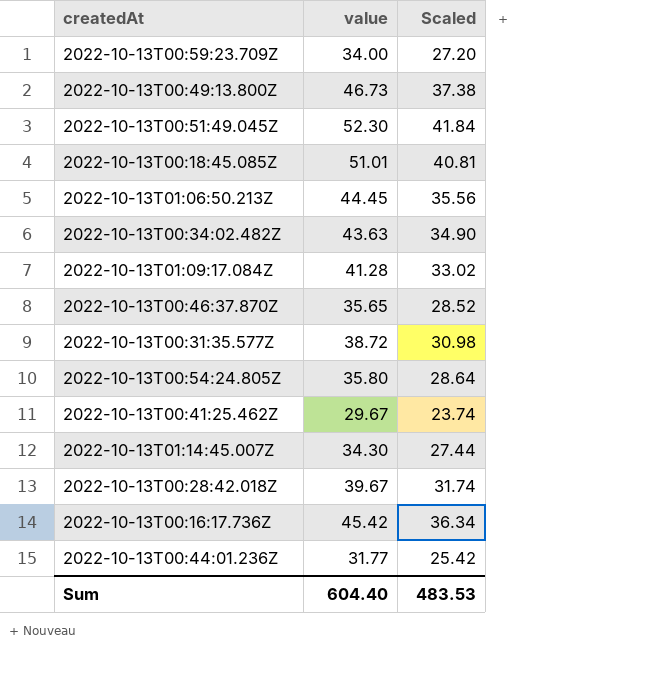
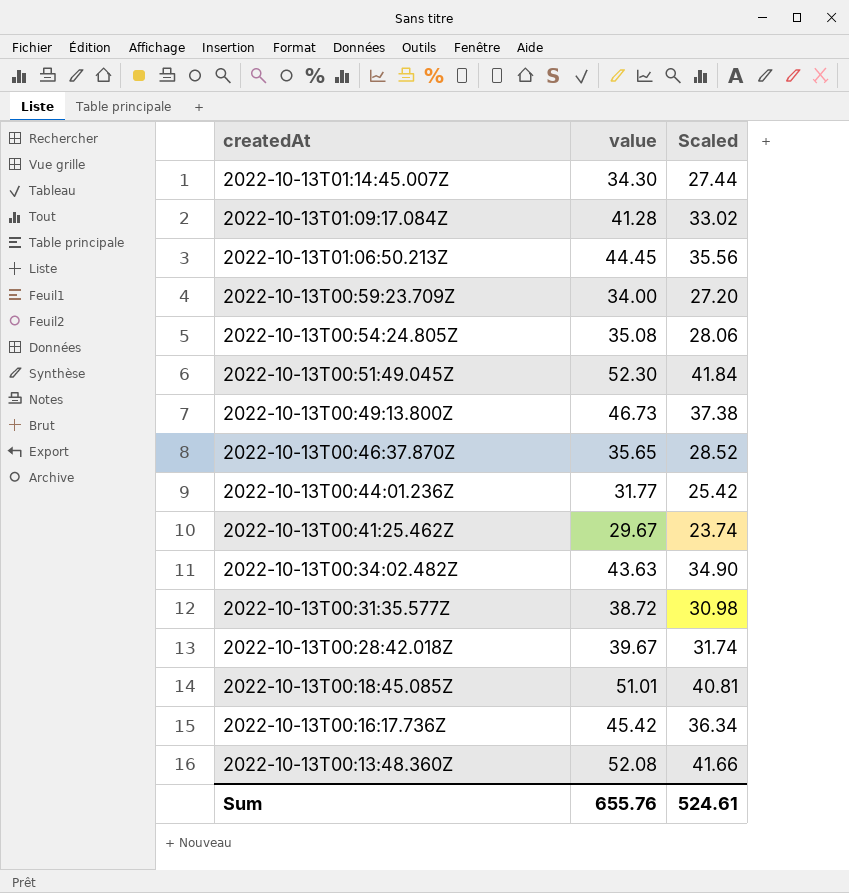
row order: none -> createdAt descending
2022-10-13T00:54:24.805Z | value: 35.80 -> 35.08
2022-10-13T00:54:24.805Z | Scaled: 28.64 -> 28.06
row 2022-10-13T00:13:48.360Z: none -> 52.08 | 41.66
Sum | value: 604.40 -> 655.76
Sum | Scaled: 483.53 -> 524.61

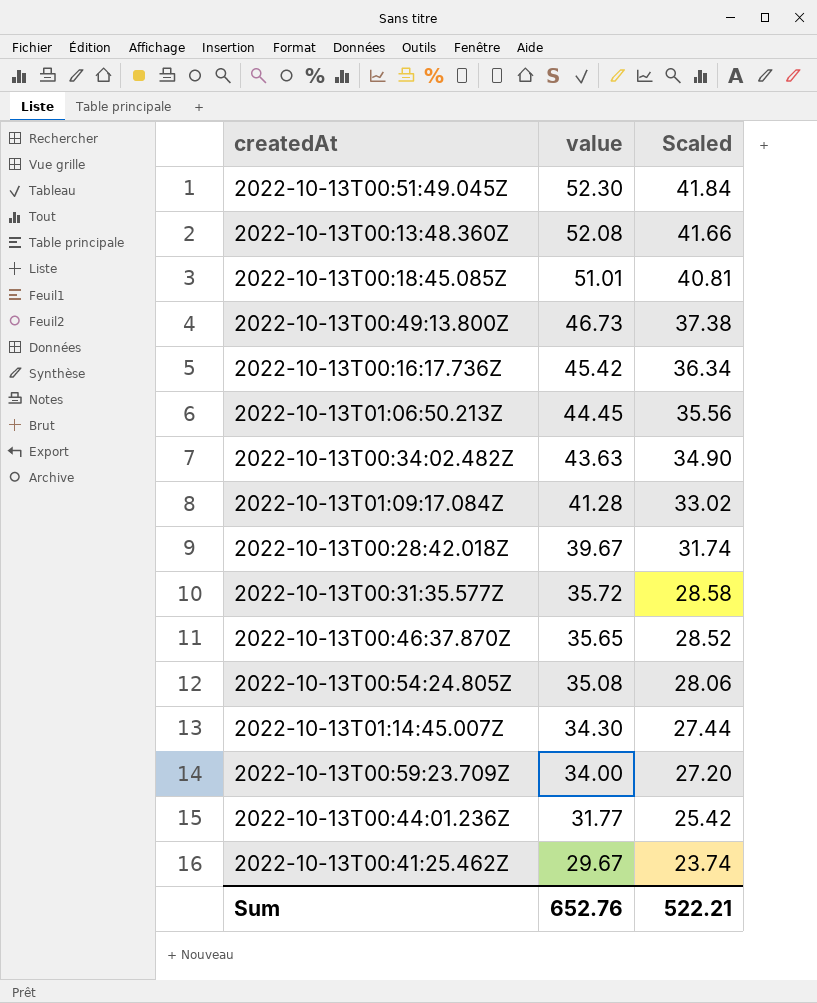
row order: createdAt descending -> value descending
2022-10-13T00:31:35.577Z | value: 38.72 -> 35.72
2022-10-13T00:31:35.577Z | Scaled: 30.98 -> 28.58
Sum | value: 655.76 -> 652.76
Sum | Scaled: 524.61 -> 522.21

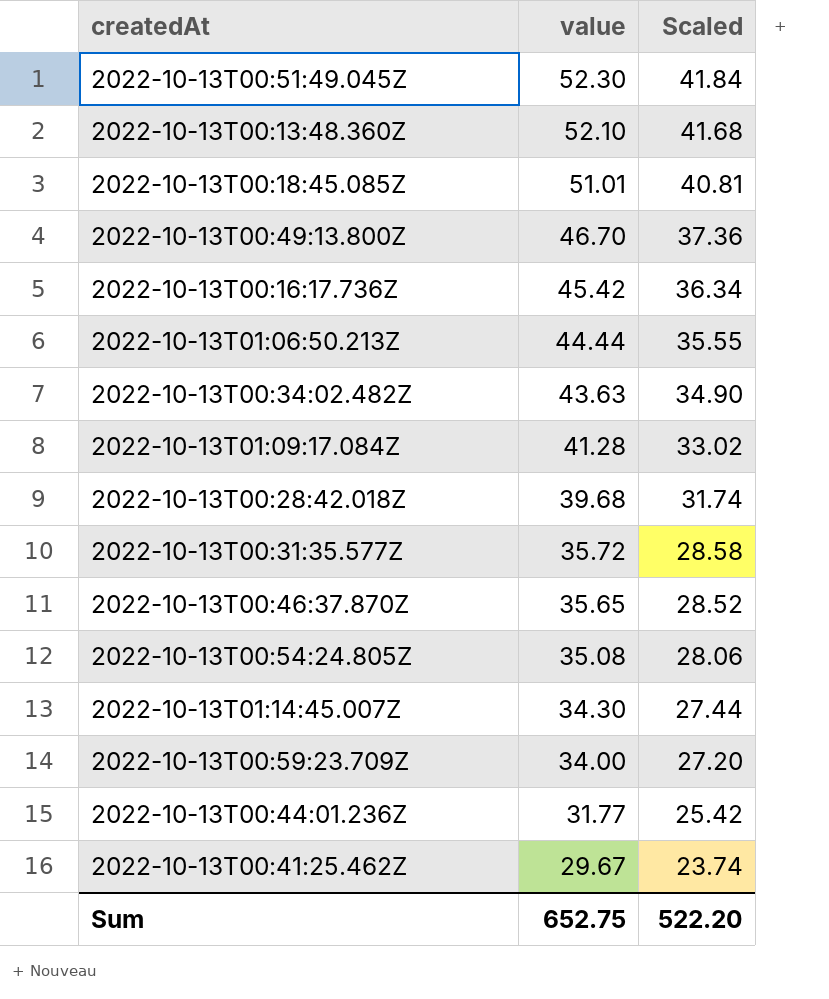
2022-10-13T00:13:48.360Z | value: 52.08 -> 52.10
2022-10-13T00:13:48.360Z | Scaled: 41.66 -> 41.68
2022-10-13T00:49:13.800Z | value: 46.73 -> 46.70
2022-10-13T00:49:13.800Z | Scaled: 37.38 -> 37.36
2022-10-13T01:06:50.213Z | value: 44.45 -> 44.44
2022-10-13T01:06:50.213Z | Scaled: 35.56 -> 35.55
2022-10-13T00:28:42.018Z | value: 39.67 -> 39.68
Sum | value: 652.76 -> 652.75
Sum | Scaled: 522.21 -> 522.20

